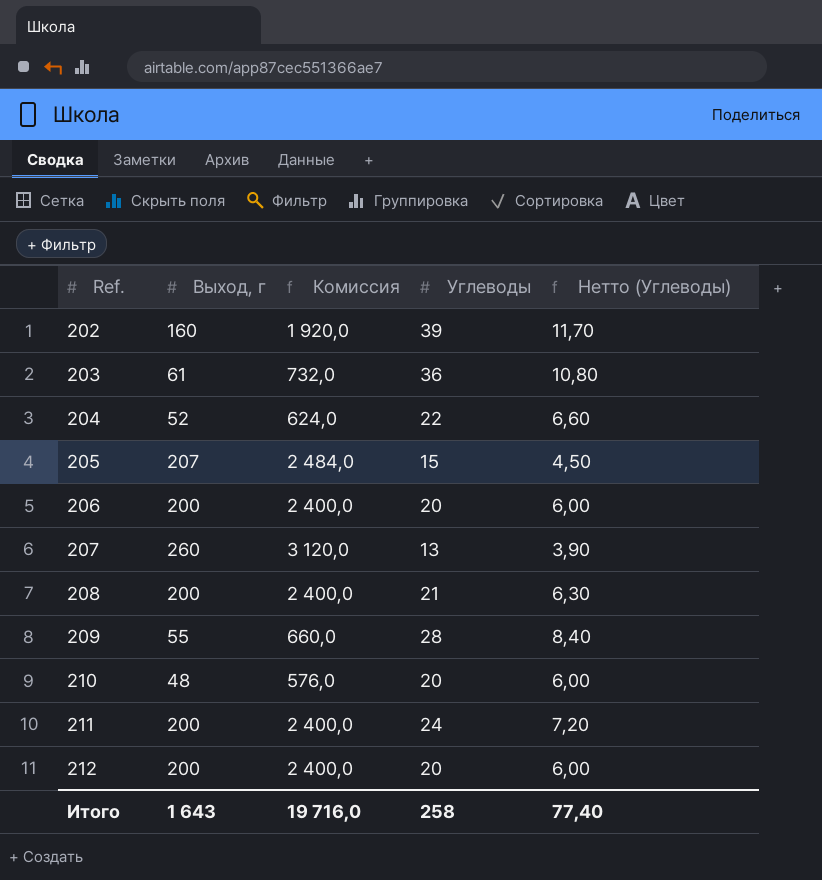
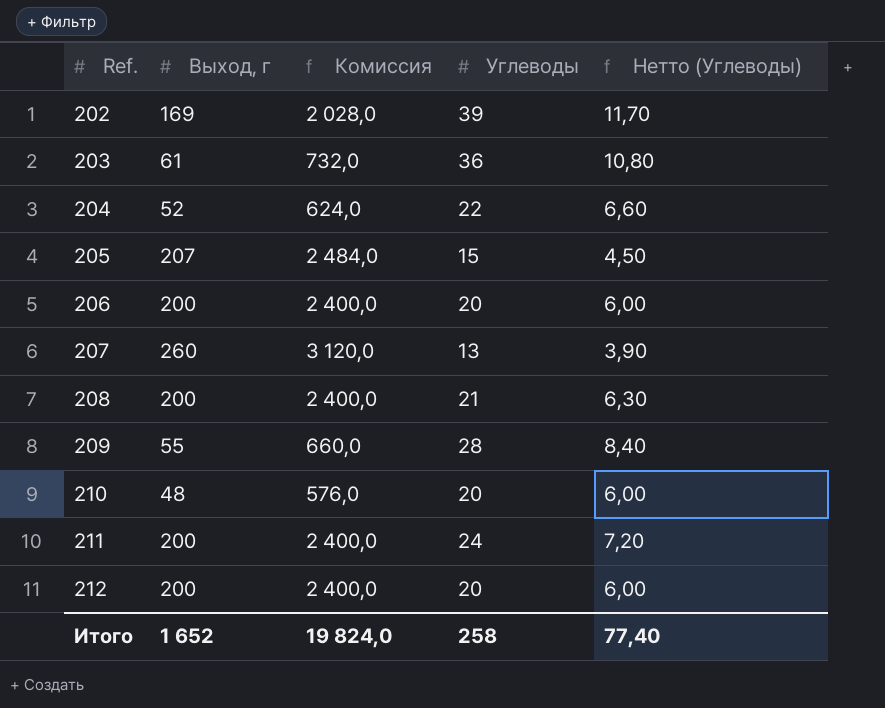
202 | Выход, г: 160 -> 169
202 | Комиссия: 1 920,0 -> 2 028,0
Итого | Выход, г: 1 643 -> 1 652
Итого | Комиссия: 19 716,0 -> 19 824,0

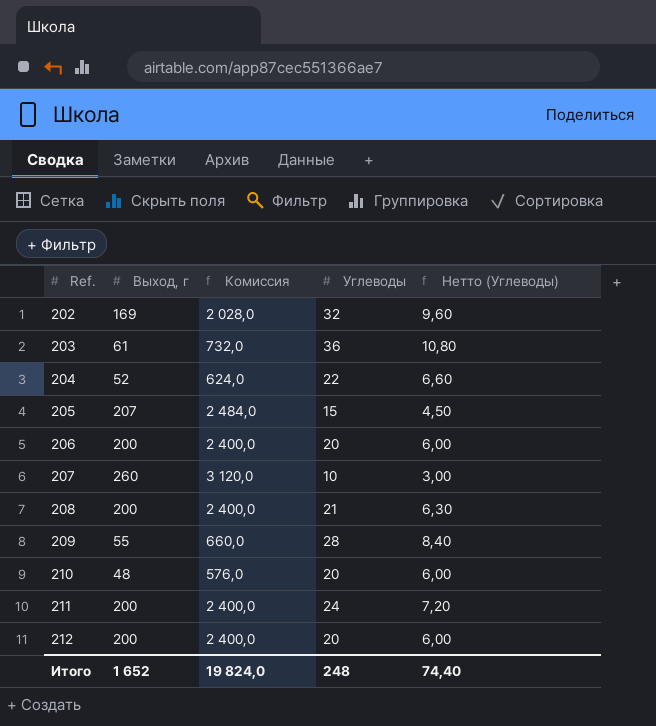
202 | Углеводы: 39 -> 32
202 | Нетто (Углеводы): 11,70 -> 9,60
207 | Углеводы: 13 -> 10
207 | Нетто (Углеводы): 3,90 -> 3,00
Итого | Углеводы: 258 -> 248
Итого | Нетто (Углеводы): 77,40 -> 74,40

